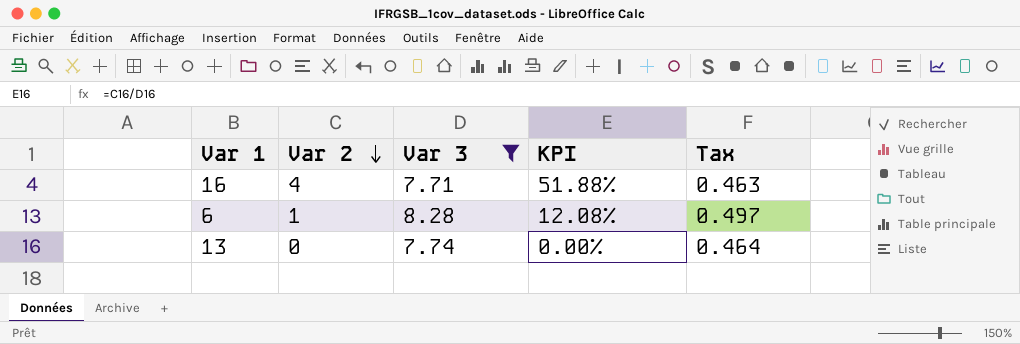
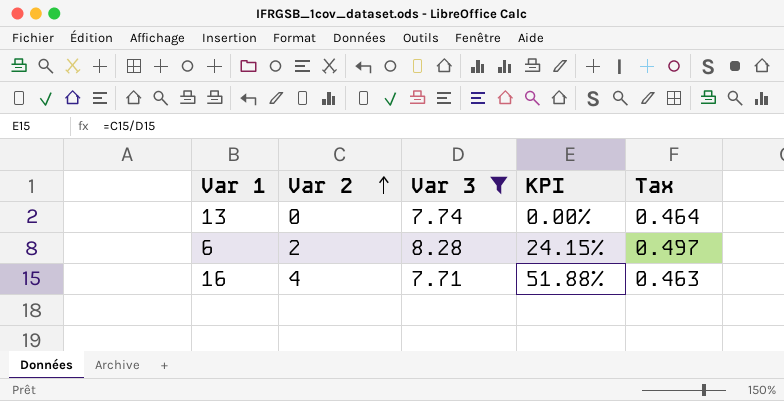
row order: Var 2 descending -> Var 2 ascending
6 | Var 2: 1 -> 2
6 | KPI: 12.08% -> 24.15%

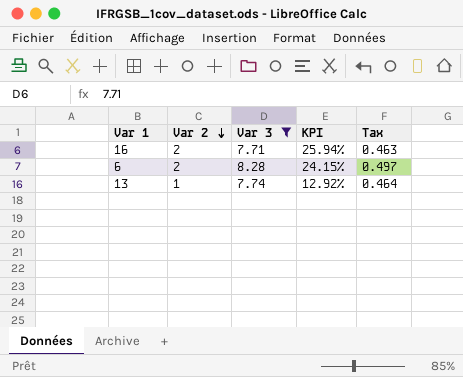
row order: Var 2 ascending -> Var 2 descending
16 | Var 2: 4 -> 2
16 | KPI: 51.88% -> 25.94%
13 | Var 2: 0 -> 1
13 | KPI: 0.00% -> 12.92%

